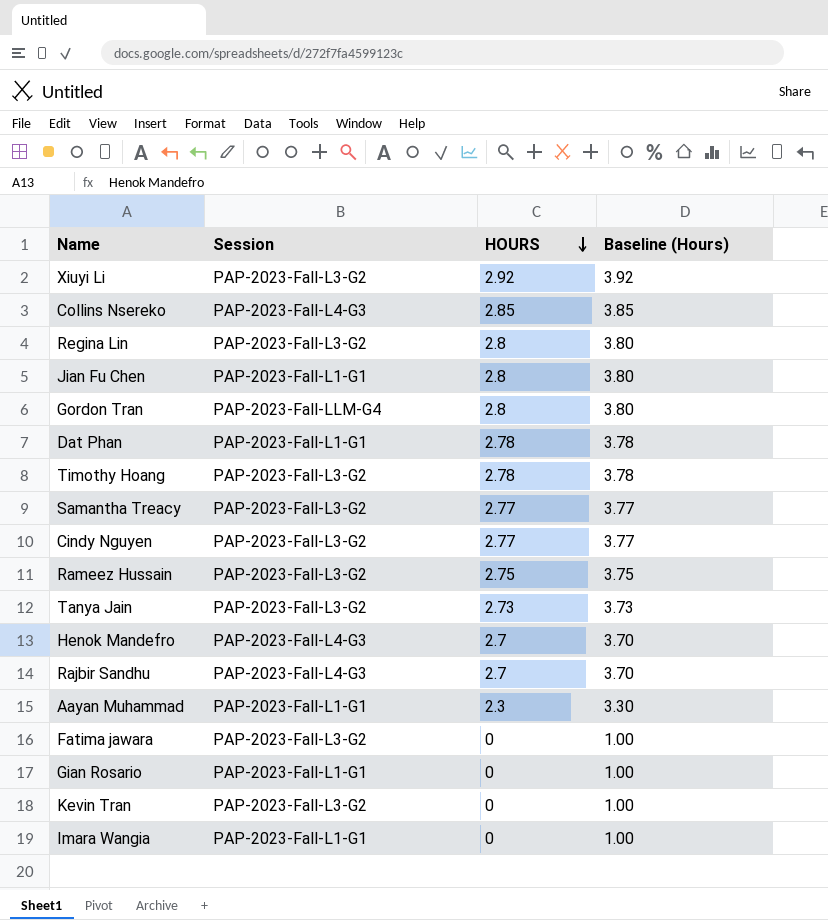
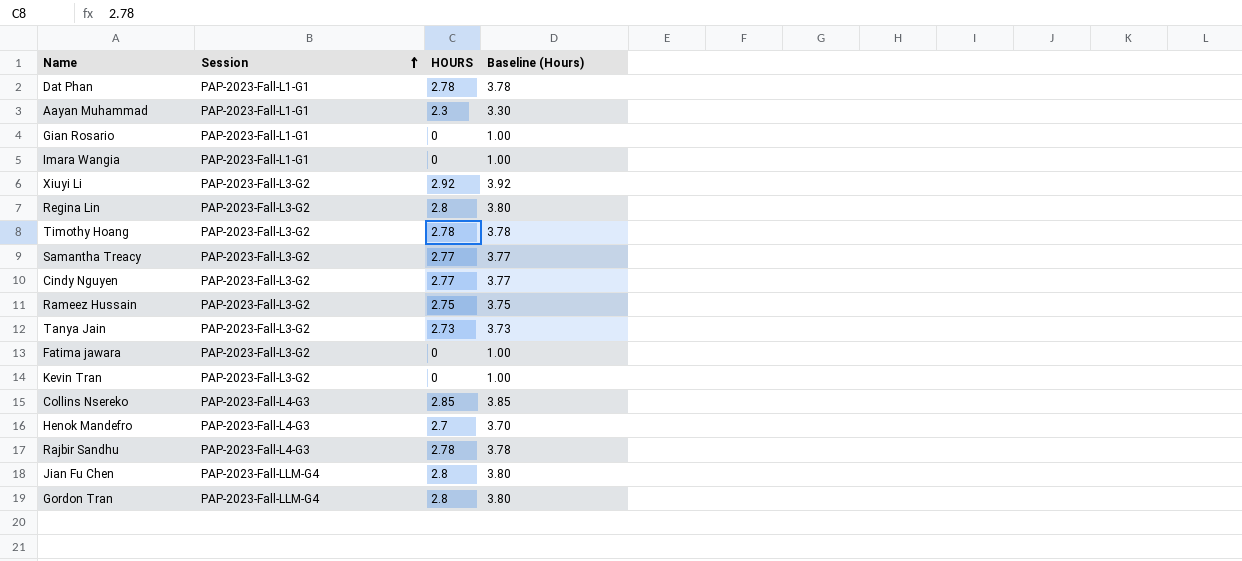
row order: HOURS descending -> Session ascending
Rajbir Sandhu | HOURS: 2.7 -> 2.78
Rajbir Sandhu | Baseline (Hours): 3.70 -> 3.78
Jian Fu Chen | Session: PAP-2023-Fall-L1-G1 -> PAP-2023-Fall-LLM-G4

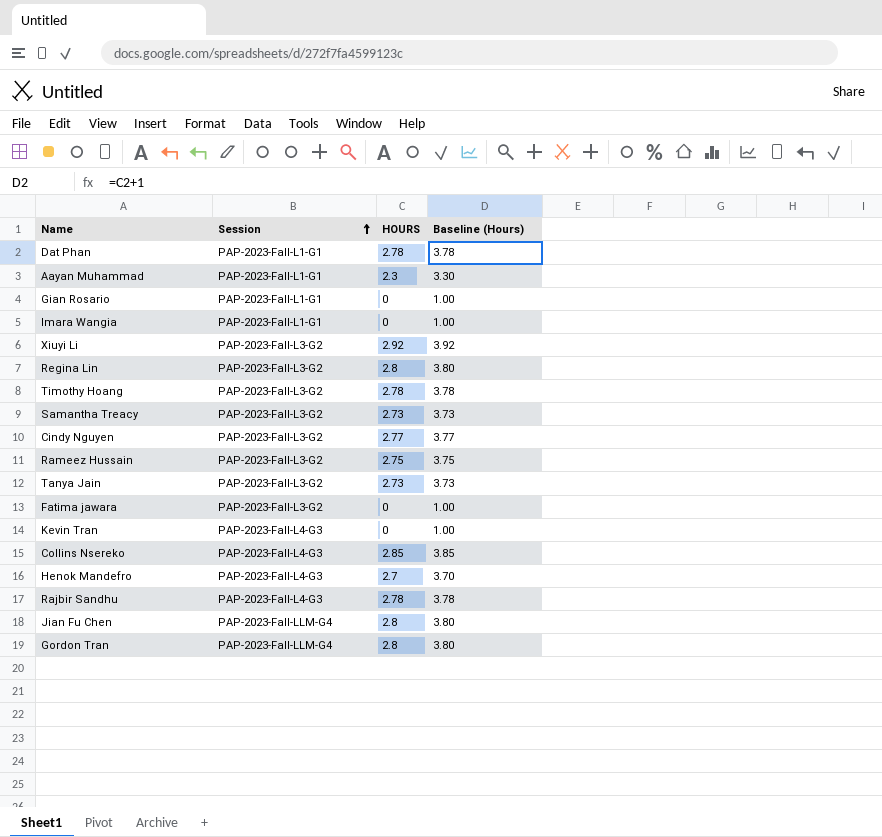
Samantha Treacy | HOURS: 2.77 -> 2.73
Samantha Treacy | Baseline (Hours): 3.77 -> 3.73
Kevin Tran | Session: PAP-2023-Fall-L3-G2 -> PAP-2023-Fall-L4-G3

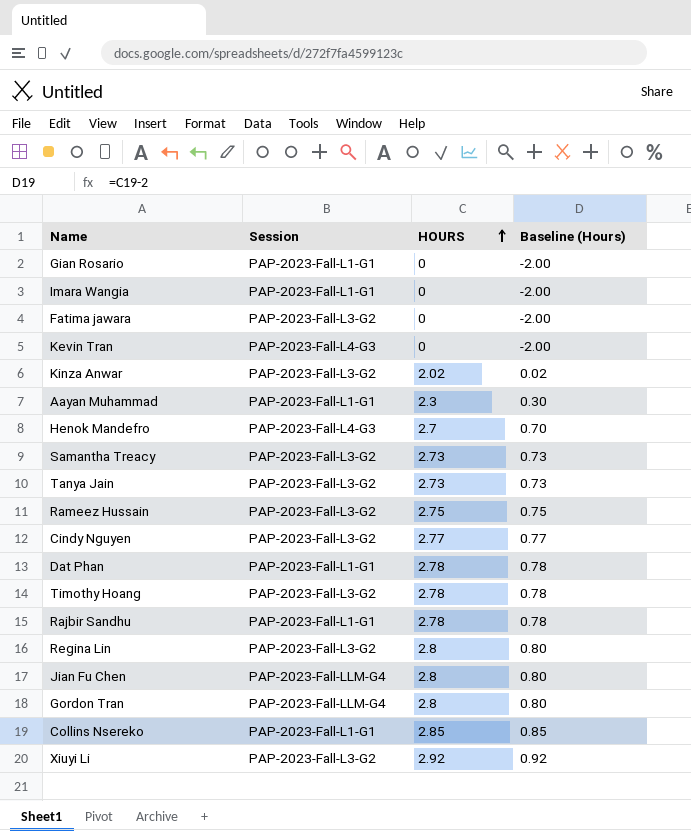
row order: Session ascending -> HOURS ascending
column Baseline (Hours) | formula: [HOURS] + 1 -> [HOURS] - 2
row Kinza Anwar: none -> PAP-2023-Fall-L3-G2 | 2.02 | 0.02
Rajbir Sandhu | Session: PAP-2023-Fall-L4-G3 -> PAP-2023-Fall-L1-G1
Collins Nsereko | Session: PAP-2023-Fall-L4-G3 -> PAP-2023-Fall-L1-G1

